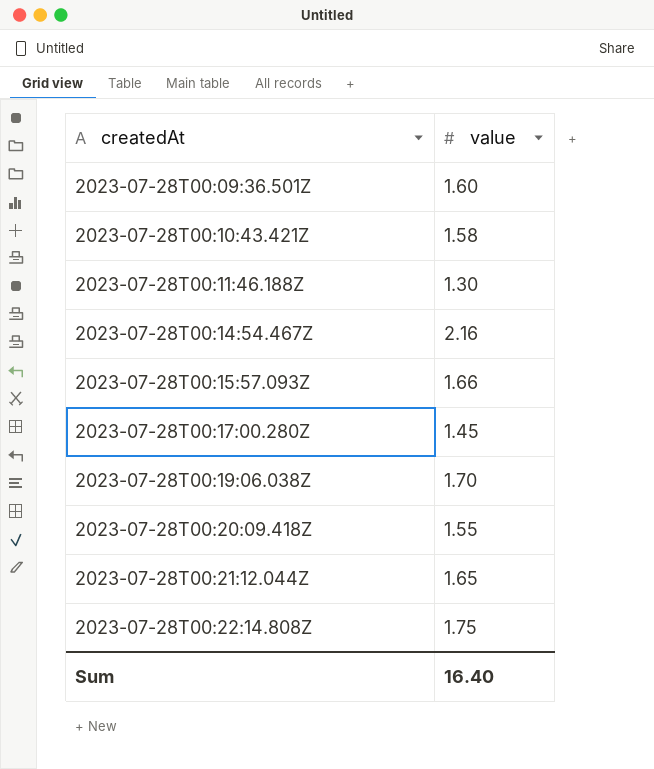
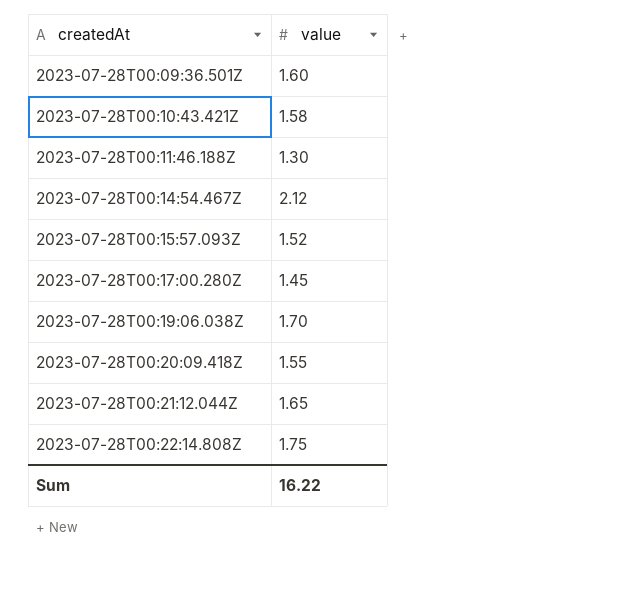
2023-07-28T00:14:54.467Z | value: 2.16 -> 2.12
2023-07-28T00:15:57.093Z | value: 1.66 -> 1.52
Sum | value: 16.40 -> 16.22

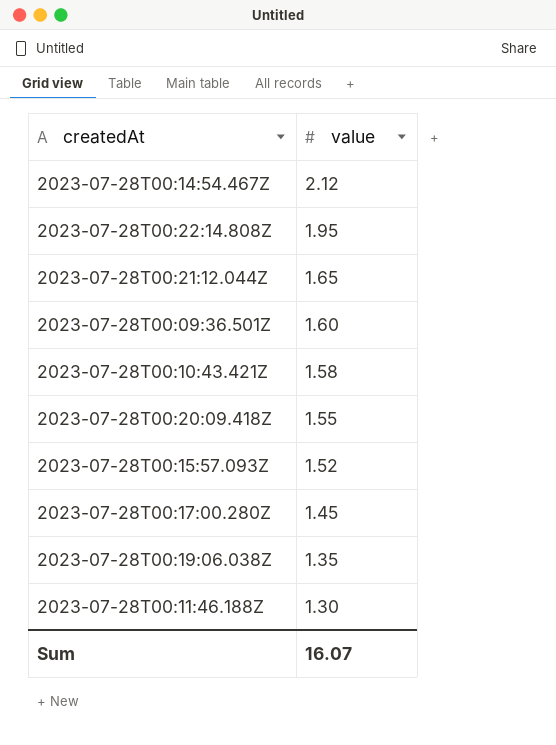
row order: createdAt ascending -> value descending
2023-07-28T00:22:14.808Z | value: 1.75 -> 1.95
2023-07-28T00:19:06.038Z | value: 1.70 -> 1.35
Sum | value: 16.22 -> 16.07

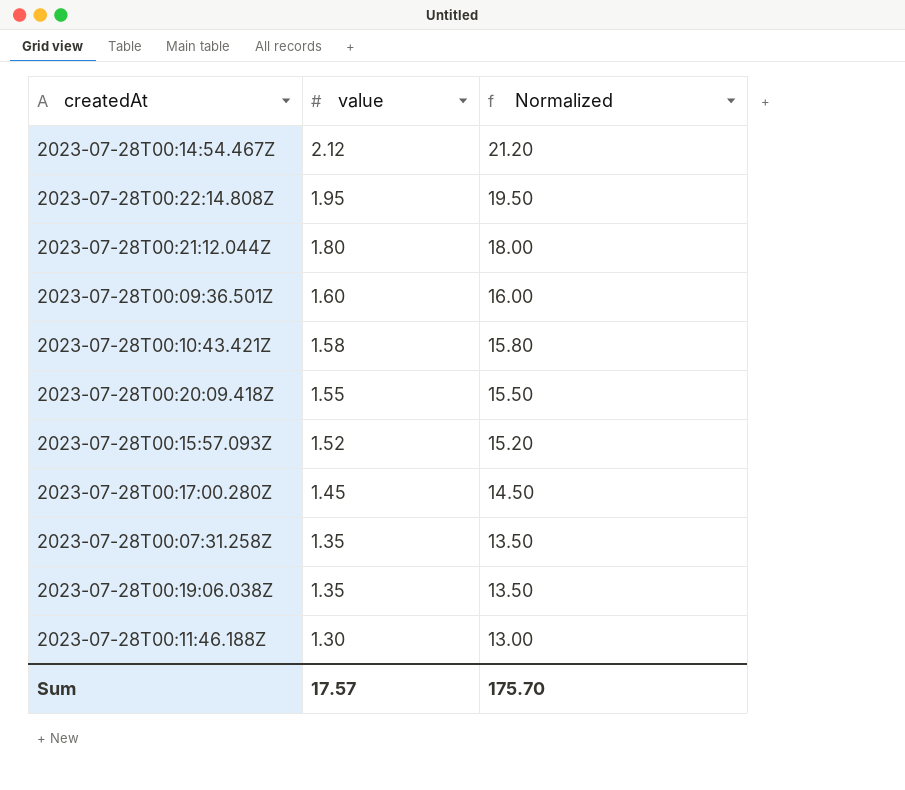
column Normalized | formula: none -> [value] * 10
2023-07-28T00:21:12.044Z | value: 1.65 -> 1.80
row 2023-07-28T00:07:31.258Z: none -> 1.35 | 13.50
Sum | value: 16.07 -> 17.57

